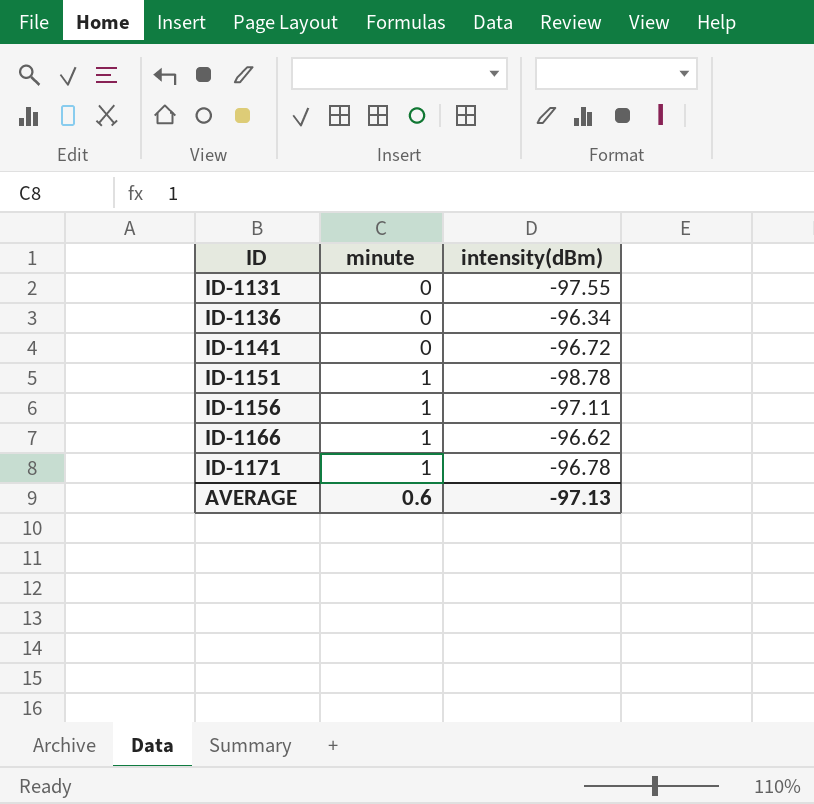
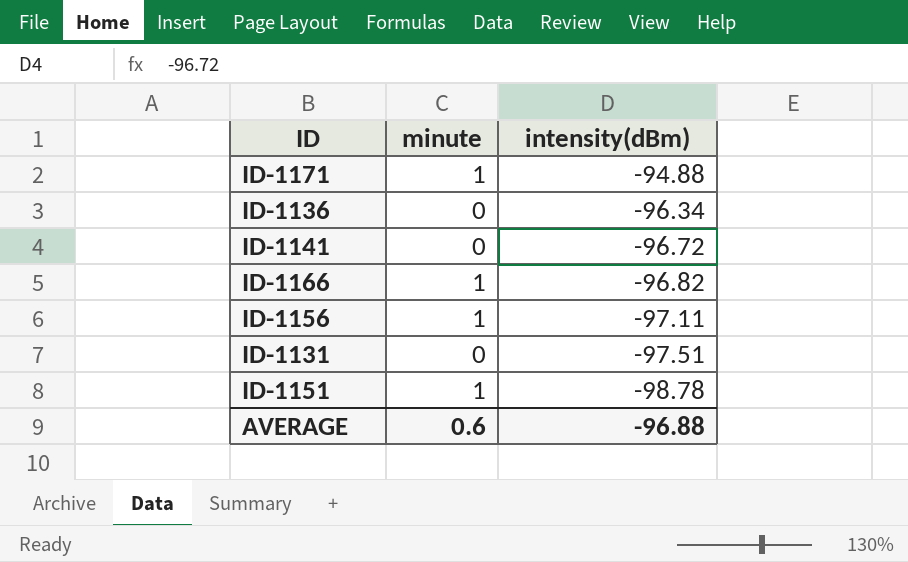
row order: ID ascending -> intensity(dBm) descending
ID-1171 | intensity(dBm): -96.78 -> -94.88
ID-1166 | intensity(dBm): -96.62 -> -96.82
ID-1131 | intensity(dBm): -97.55 -> -97.51
AVERAGE | intensity(dBm): -97.13 -> -96.88

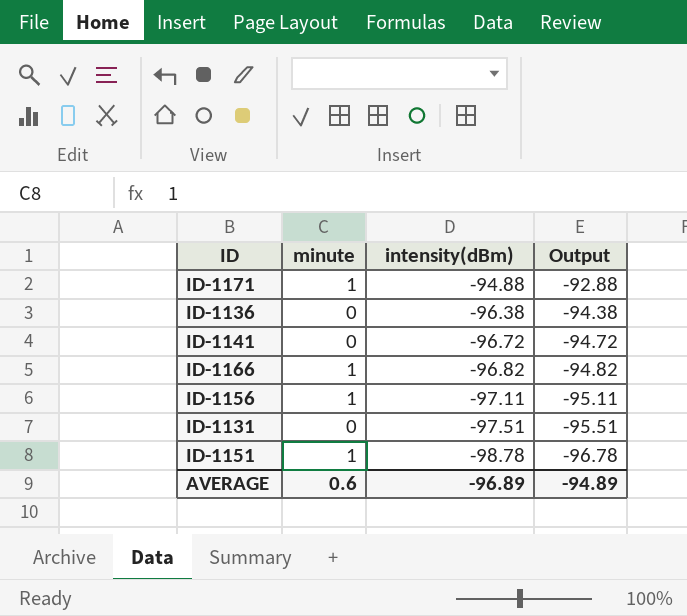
column Output | formula: none -> [intensity(dBm)] + 2
ID-1136 | intensity(dBm): -96.34 -> -96.38
AVERAGE | intensity(dBm): -96.88 -> -96.89

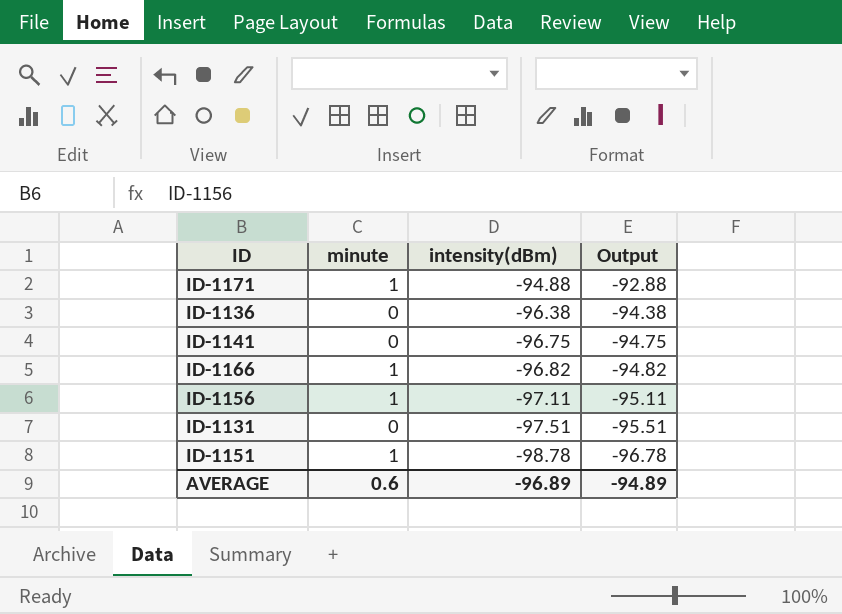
ID-1141 | intensity(dBm): -96.72 -> -96.75
ID-1141 | Output: -94.72 -> -94.75

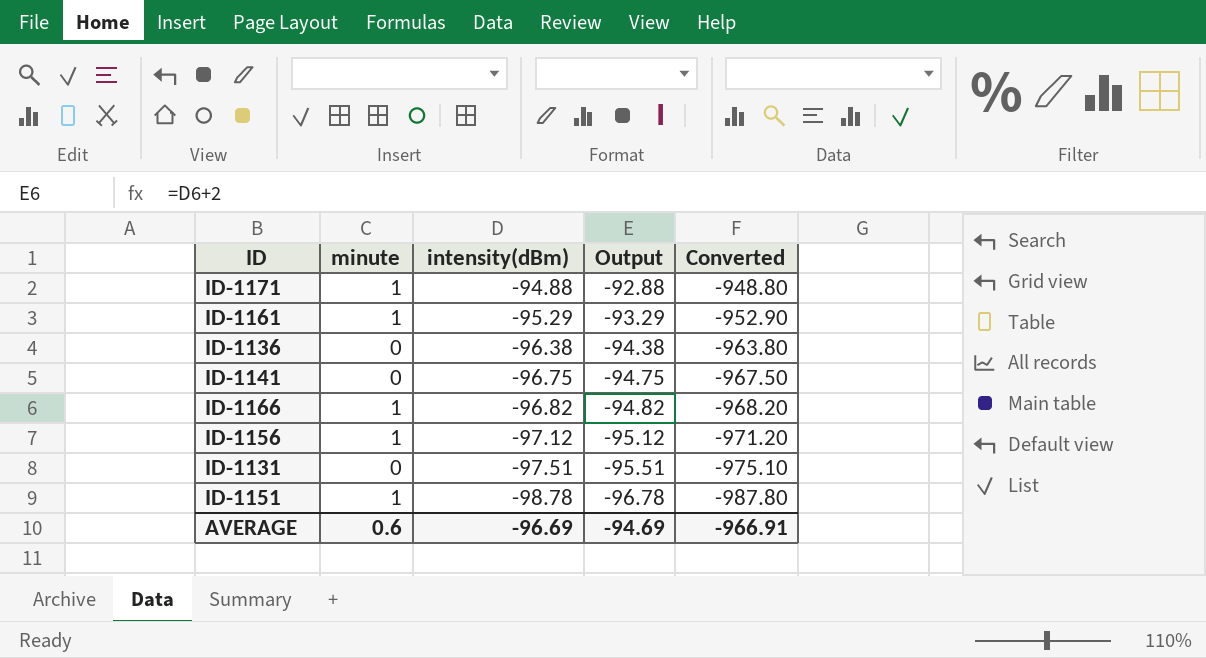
column Converted | formula: none -> [intensity(dBm)] * 10
row ID-1161: none -> 1 | -95.29 | -93.29 | -952.90
ID-1156 | intensity(dBm): -97.11 -> -97.12
ID-1156 | Output: -95.11 -> -95.12
AVERAGE | intensity(dBm): -96.89 -> -96.69
AVERAGE | Output: -94.89 -> -94.69

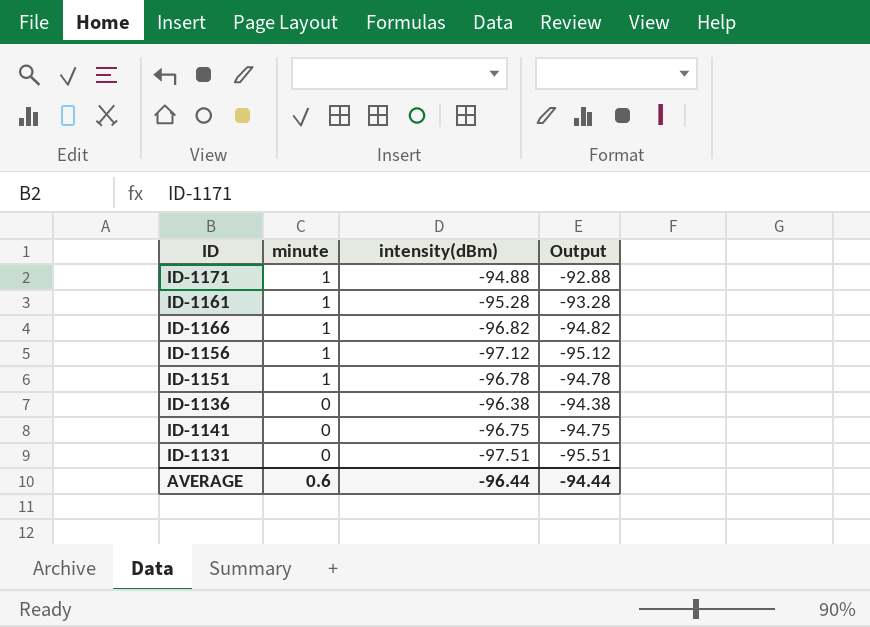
row order: intensity(dBm) descending -> minute descending
column Converted | formula: [intensity(dBm)] * 10 -> none
ID-1161 | intensity(dBm): -95.29 -> -95.28
ID-1161 | Output: -93.29 -> -93.28
ID-1151 | intensity(dBm): -98.78 -> -96.78
ID-1151 | Output: -96.78 -> -94.78
AVERAGE | intensity(dBm): -96.69 -> -96.44
AVERAGE | Output: -94.69 -> -94.44

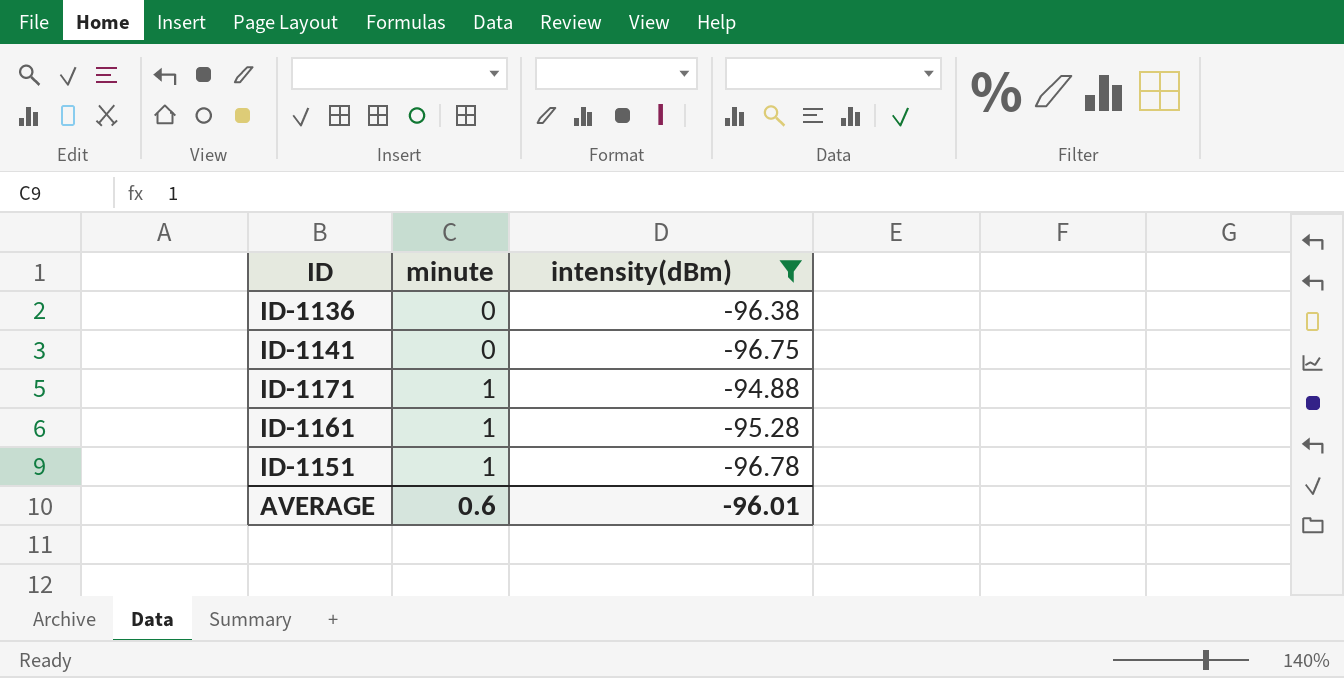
filter: none -> intensity(dBm) >= -96.78
row order: minute descending -> minute ascending
column Output | formula: [intensity(dBm)] + 2 -> none
AVERAGE | intensity(dBm): -96.44 -> -96.01

